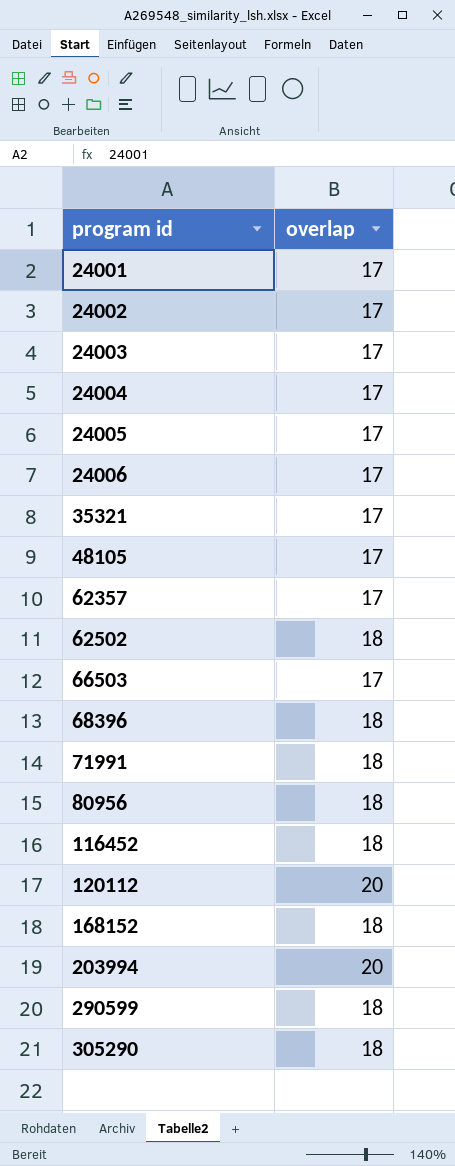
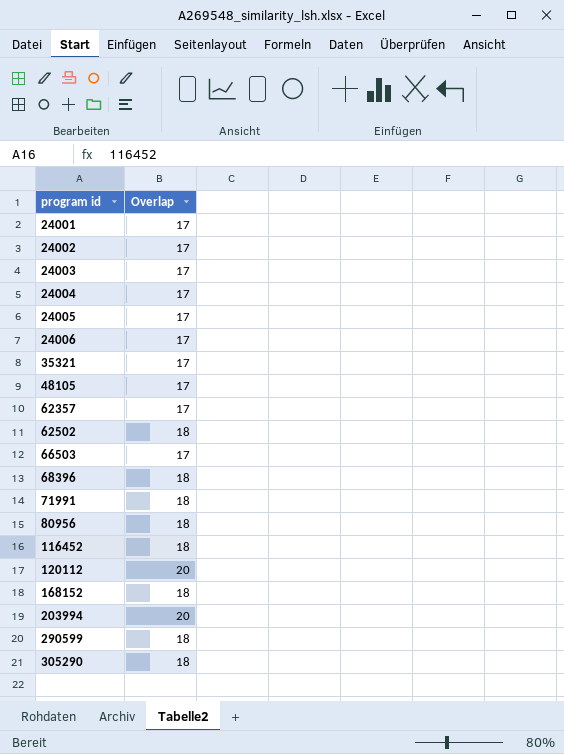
column name: overlap -> Overlap

